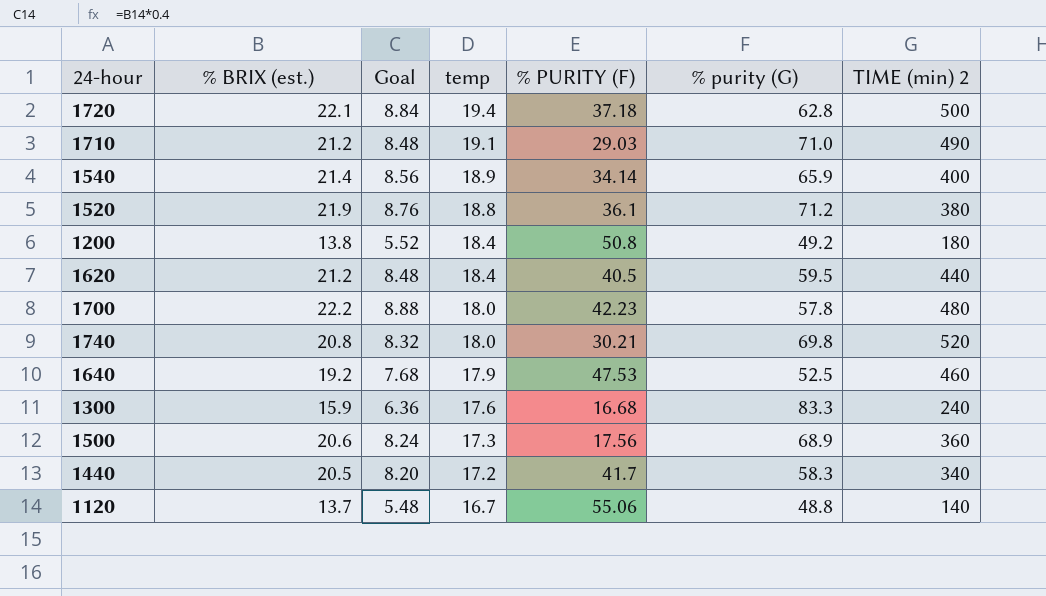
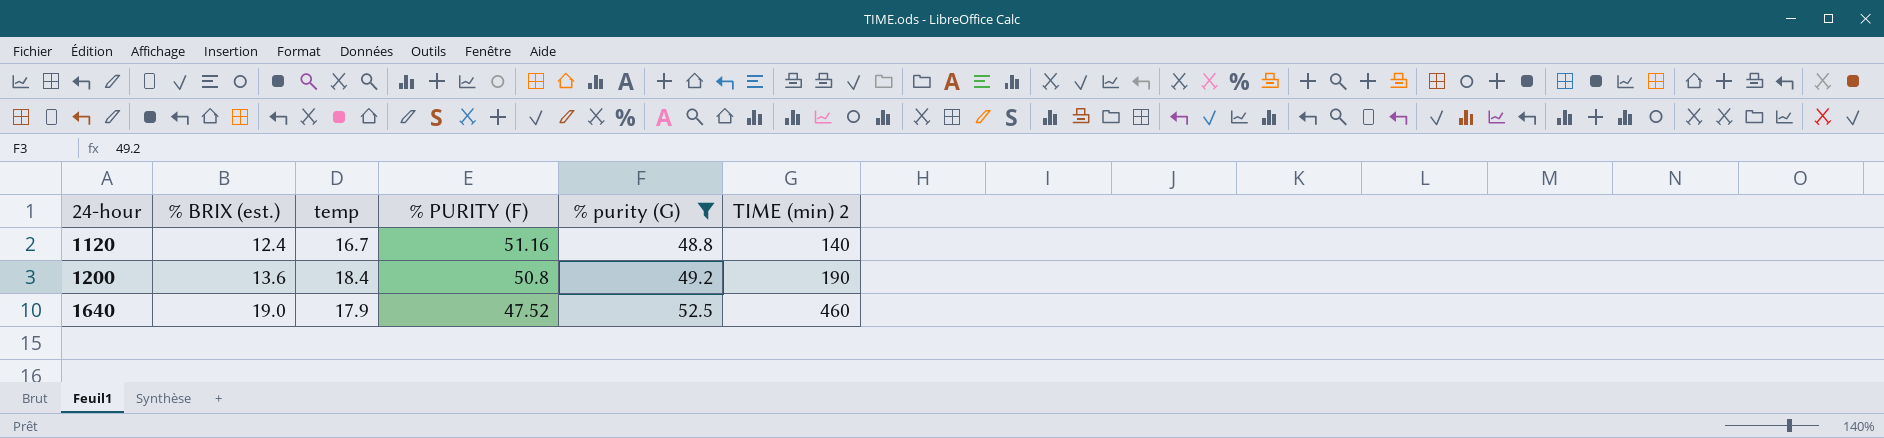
filter: none -> % purity (G) <= 52.5
row order: temp descending -> 24-hour ascending
column Goal | formula: [% BRIX (est.)] * 0.4 -> none
1120 | % BRIX (est.): 13.7 -> 12.4
1120 | % PURITY (F): 55.06 -> 51.16
1200 | % BRIX (est.): 13.8 -> 13.6
1200 | TIME (min) 2: 180 -> 190
1640 | % BRIX (est.): 19.2 -> 19.0
1640 | % PURITY (F): 47.53 -> 47.52

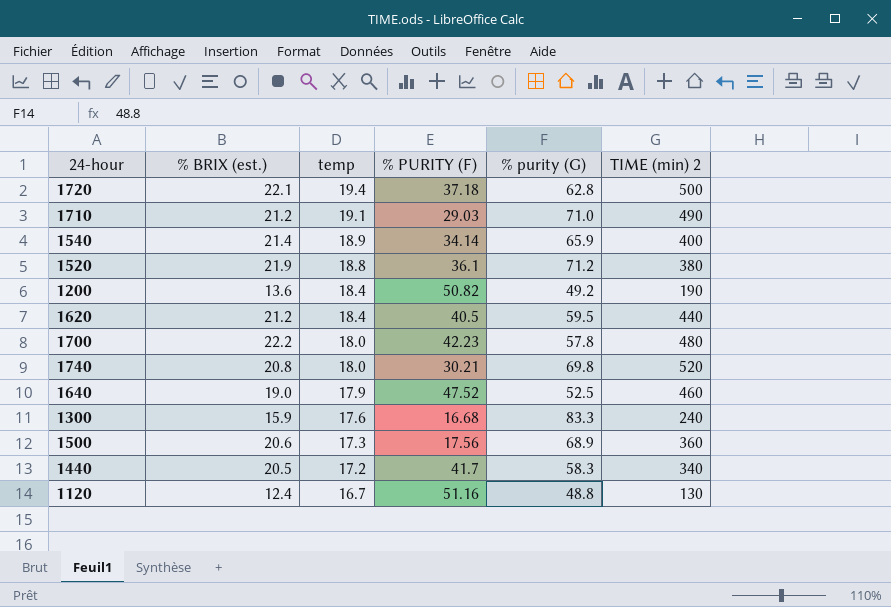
filter: % purity (G) <= 52.5 -> none
row order: 24-hour ascending -> temp descending
1200 | % PURITY (F): 50.8 -> 50.82
1120 | TIME (min) 2: 140 -> 130

